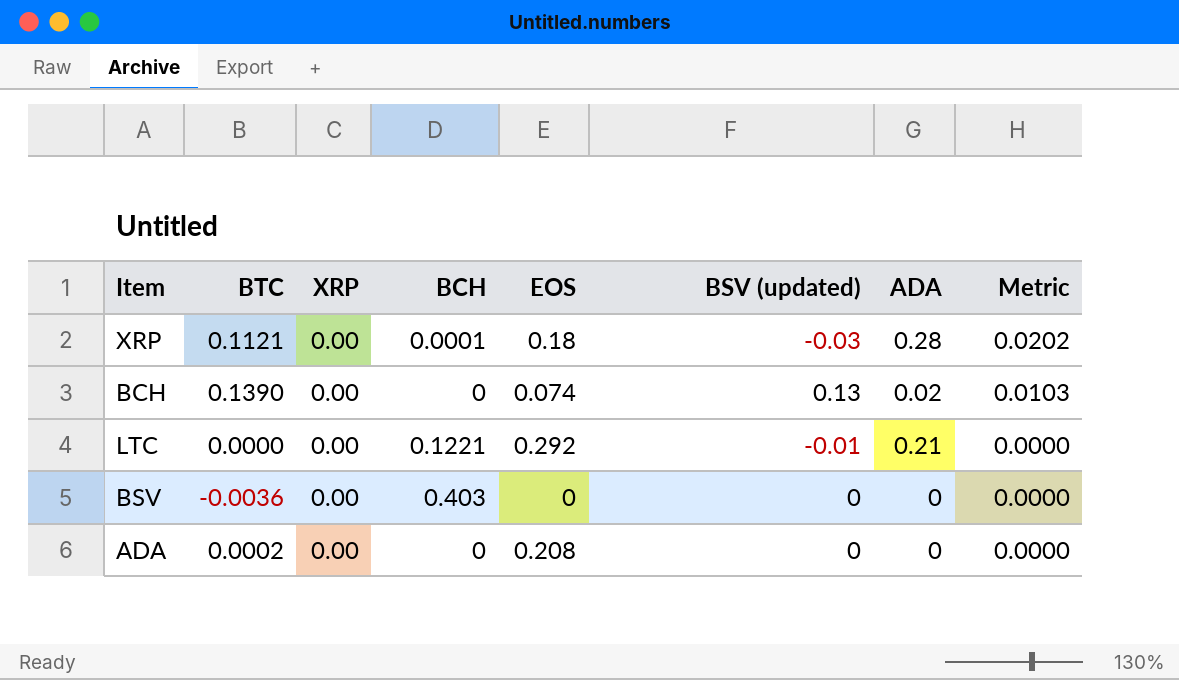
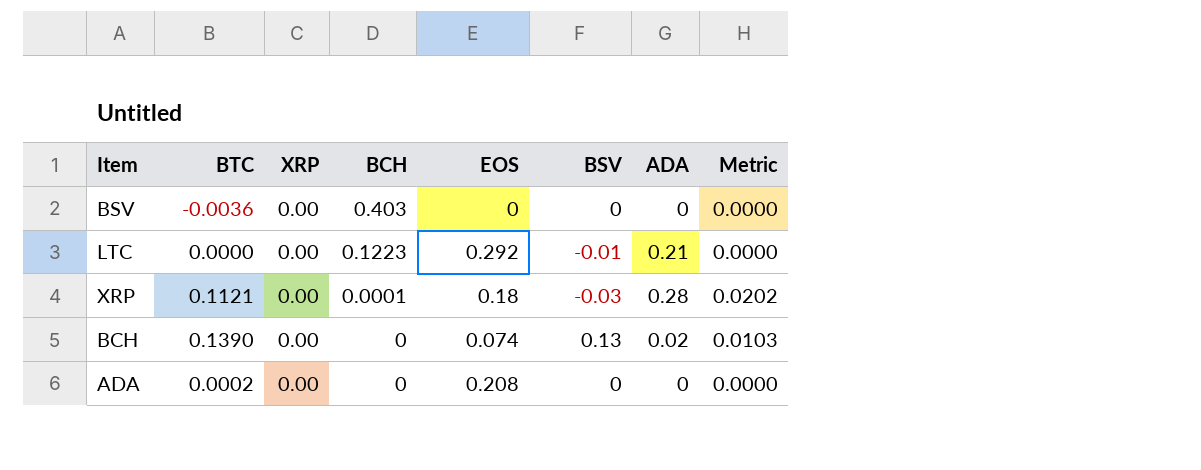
row order: Metric descending -> BCH descending
column name: BSV (updated) -> BSV
LTC | BCH: 0.1221 -> 0.1223

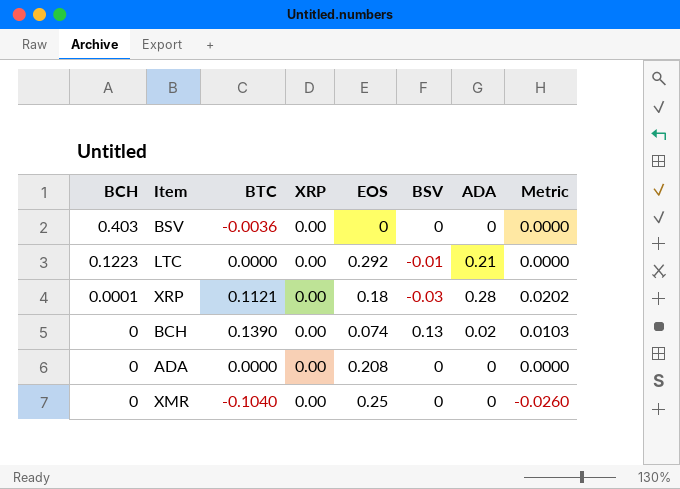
column BCH | position: 4 -> 1
ADA | BTC: 0.0002 -> 0.0000
row XMR: none -> 0 | -0.1040 | 0.00 | 0.25 | 0 | 0 | -0.0260

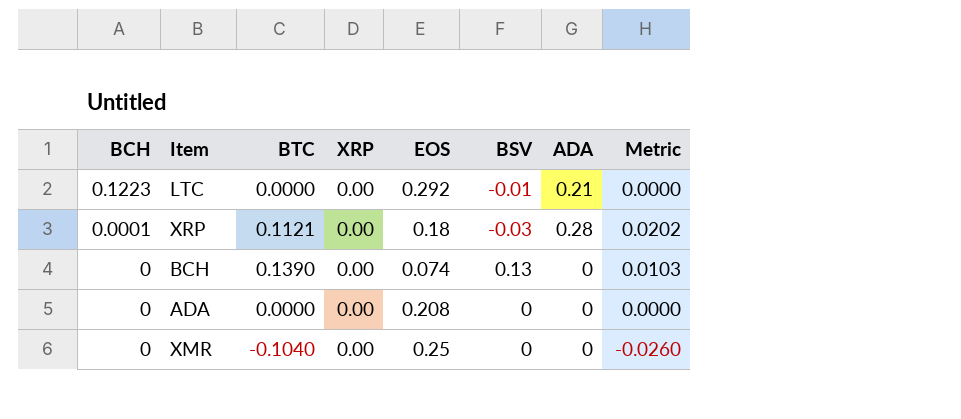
row BSV: 0.403 | -0.0036 | 0.00 | 0 | 0 | 0 | 0.0000 -> none
BCH | ADA: 0.02 -> 0

